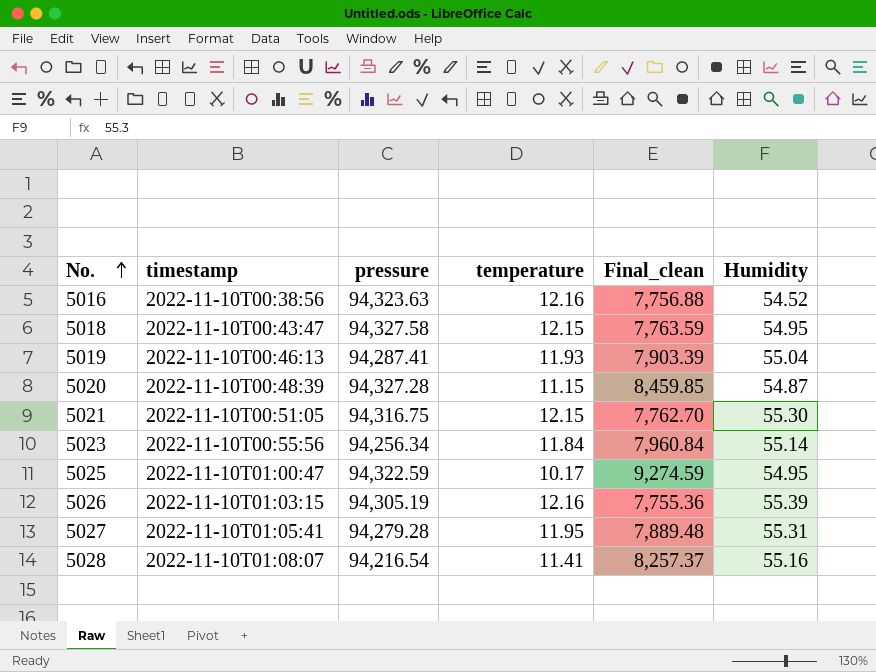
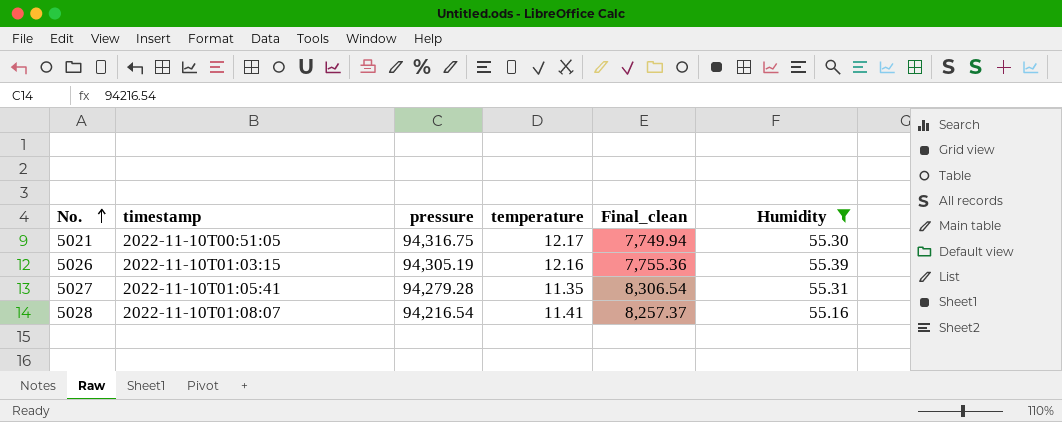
filter: none -> Humidity >= 55.16
5021 | temperature: 12.15 -> 12.17
5021 | Final_clean: 7,762.70 -> 7,749.94
5027 | temperature: 11.95 -> 11.35
5027 | Final_clean: 7,889.48 -> 8,306.54

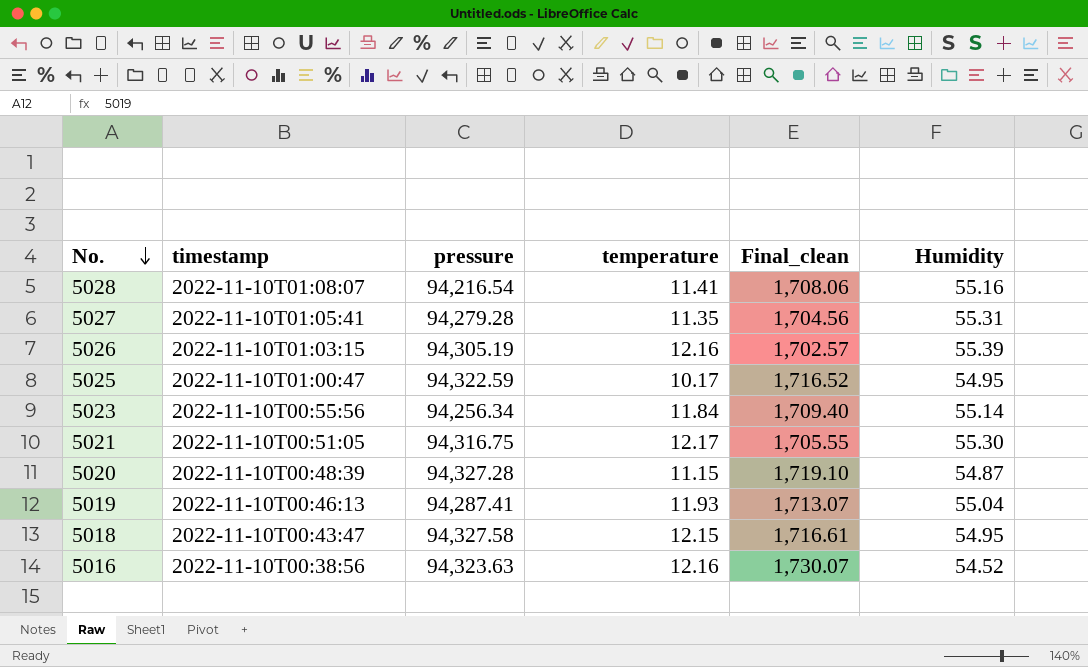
filter: Humidity >= 55.16 -> none
row order: No. ascending -> No. descending
column Final_clean | formula: [pressure] / [temperature] -> [pressure] / [Humidity]

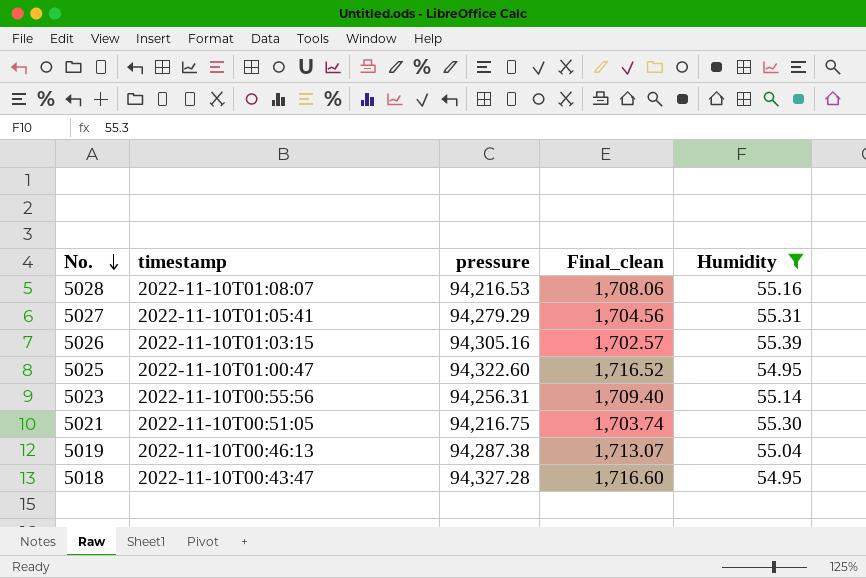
filter: none -> Humidity >= 54.95
column temperature | position: 4 -> none
5028 | pressure: 94,216.54 -> 94,216.53
5027 | pressure: 94,279.28 -> 94,279.29
5026 | pressure: 94,305.19 -> 94,305.16
5025 | pressure: 94,322.59 -> 94,322.60
5023 | pressure: 94,256.34 -> 94,256.31
5021 | pressure: 94,316.75 -> 94,216.75
5021 | Final_clean: 1,705.55 -> 1,703.74
5019 | pressure: 94,287.41 -> 94,287.38
5018 | pressure: 94,327.58 -> 94,327.28
5018 | Final_clean: 1,716.61 -> 1,716.60

